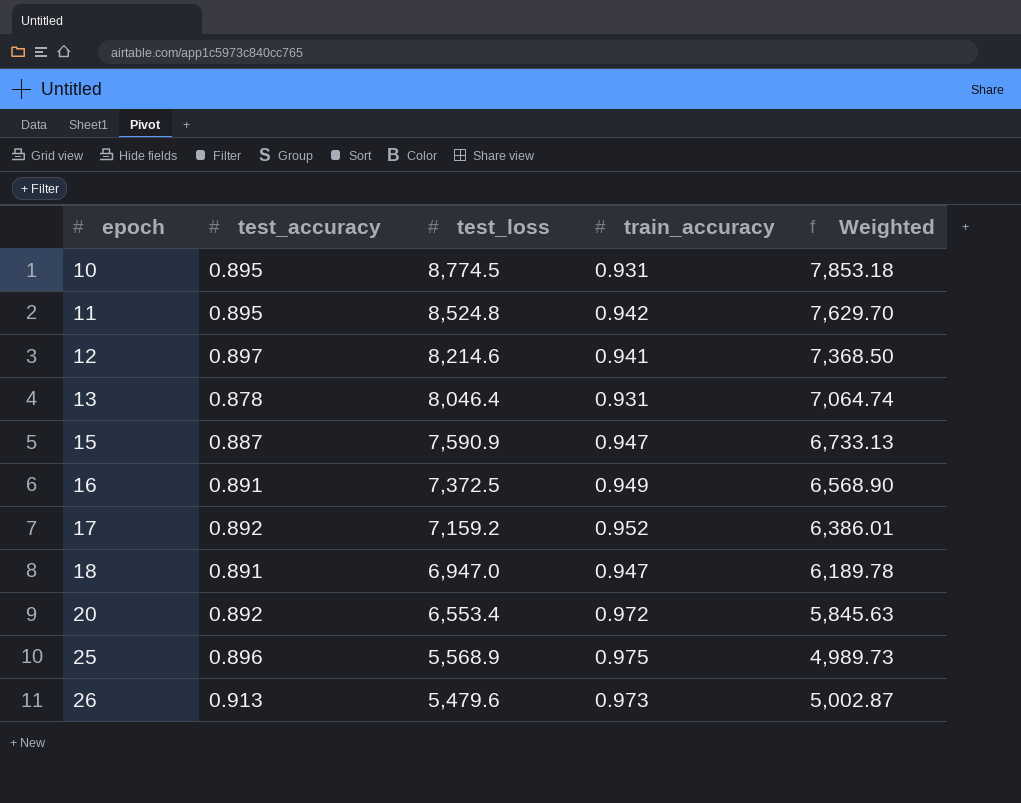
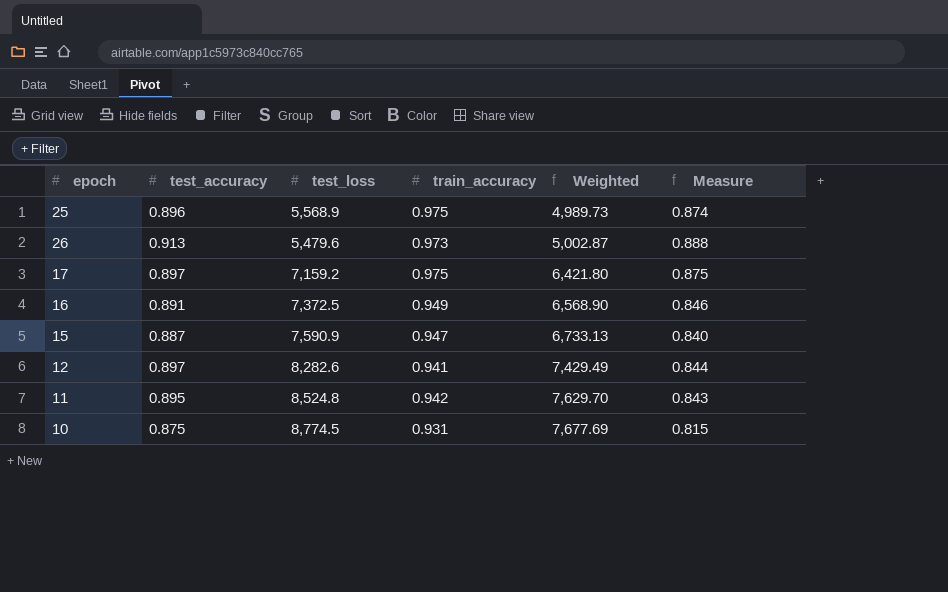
row order: epoch ascending -> Weighted ascending
column Measure | formula: none -> [test_accuracy] * [train_accuracy]
row 13: 0.878 | 8,046.4 | 0.931 | 7,064.74 -> none
row 18: 0.891 | 6,947.0 | 0.947 | 6,189.78 -> none
row 20: 0.892 | 6,553.4 | 0.972 | 5,845.63 -> none
17 | test_accuracy: 0.892 -> 0.897
17 | train_accuracy: 0.952 -> 0.975
17 | Weighted: 6,386.01 -> 6,421.80
12 | test_loss: 8,214.6 -> 8,282.6
12 | Weighted: 7,368.50 -> 7,429.49
10 | test_accuracy: 0.895 -> 0.875
10 | Weighted: 7,853.18 -> 7,677.69

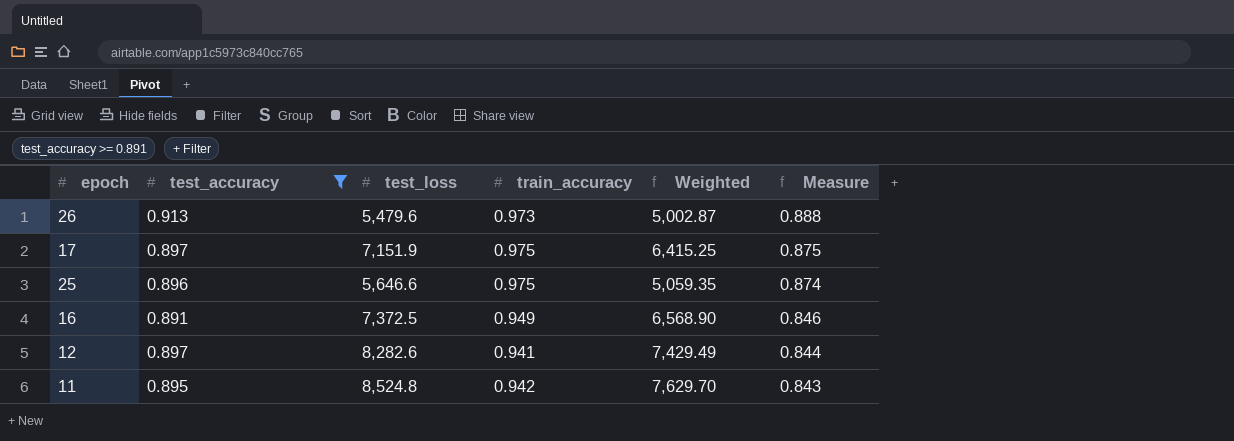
filter: none -> test_accuracy >= 0.891
row order: Weighted ascending -> Measure descending
17 | test_loss: 7,159.2 -> 7,151.9
17 | Weighted: 6,421.80 -> 6,415.25
25 | test_loss: 5,568.9 -> 5,646.6
25 | Weighted: 4,989.73 -> 5,059.35

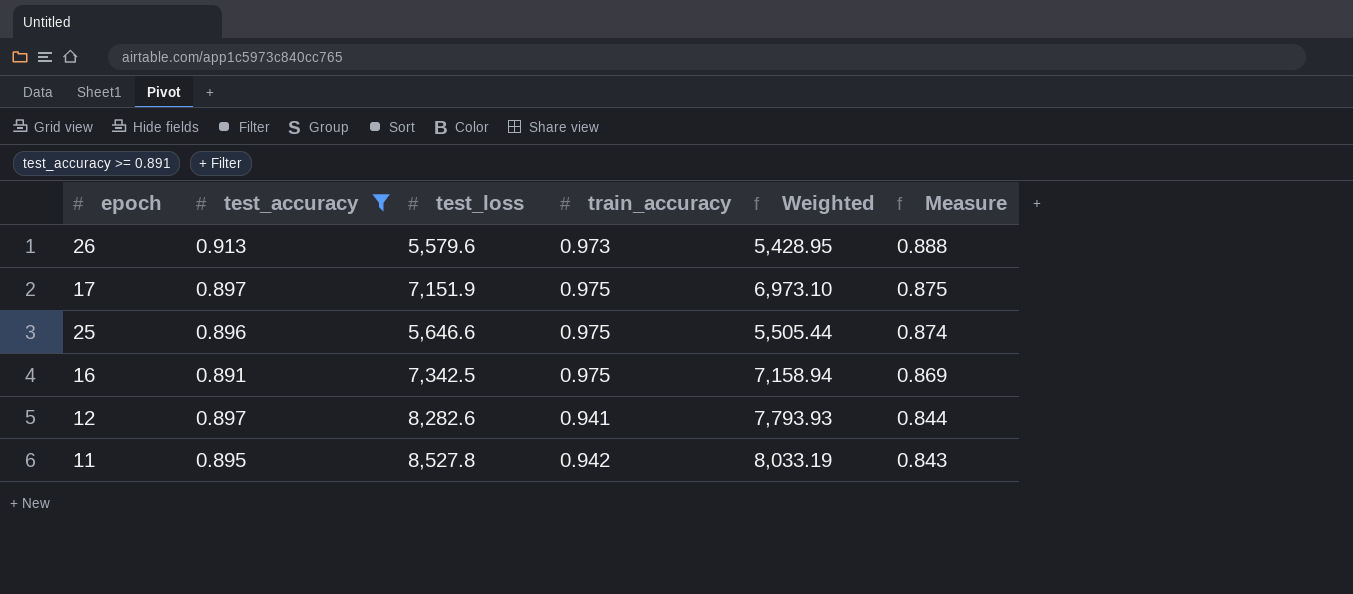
column Weighted | formula: [test_accuracy] * [test_loss] -> [test_loss] * [train_accuracy]
26 | test_loss: 5,479.6 -> 5,579.6
16 | test_loss: 7,372.5 -> 7,342.5
16 | train_accuracy: 0.949 -> 0.975
16 | Measure: 0.846 -> 0.869
11 | test_loss: 8,524.8 -> 8,527.8

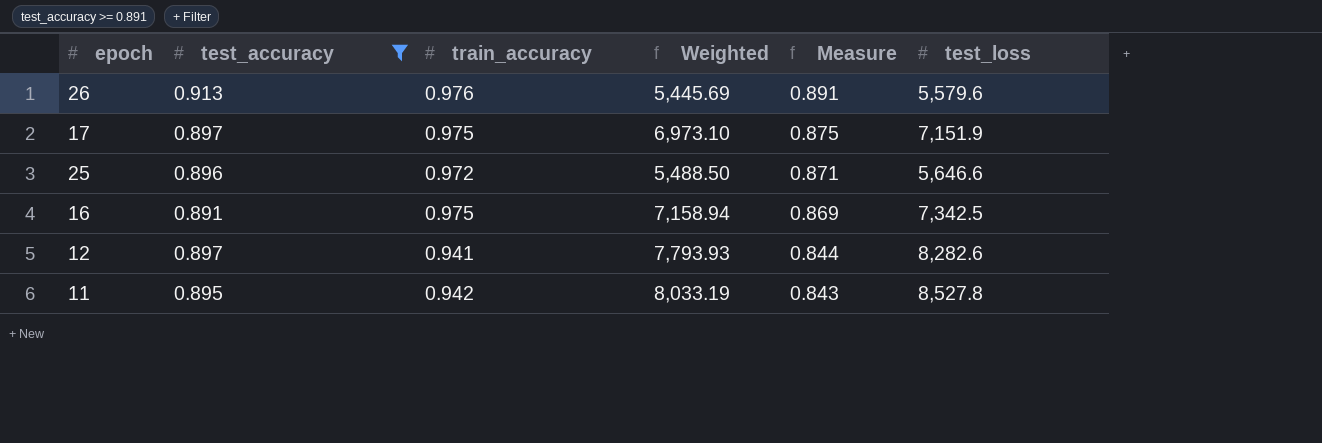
column test_loss | position: 3 -> 6
26 | train_accuracy: 0.973 -> 0.976
26 | Weighted: 5,428.95 -> 5,445.69
26 | Measure: 0.888 -> 0.891
25 | train_accuracy: 0.975 -> 0.972
25 | Weighted: 5,505.44 -> 5,488.50
25 | Measure: 0.874 -> 0.871

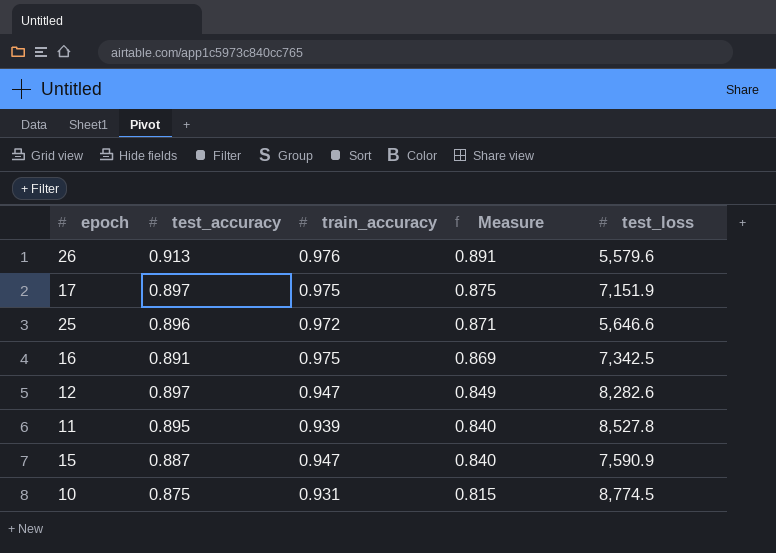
filter: test_accuracy >= 0.891 -> none
column Weighted | formula: [train_accuracy] * [test_loss] -> none
12 | train_accuracy: 0.941 -> 0.947
12 | Measure: 0.844 -> 0.849
11 | train_accuracy: 0.942 -> 0.939
11 | Measure: 0.843 -> 0.840

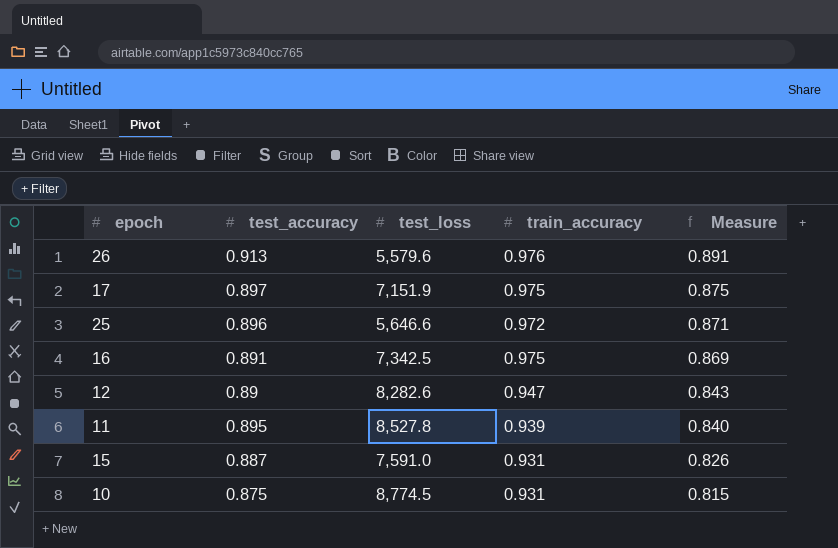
column test_loss | position: 5 -> 3
12 | test_accuracy: 0.897 -> 0.89
12 | Measure: 0.849 -> 0.843
15 | test_loss: 7,590.9 -> 7,591.0
15 | train_accuracy: 0.947 -> 0.931
15 | Measure: 0.840 -> 0.826

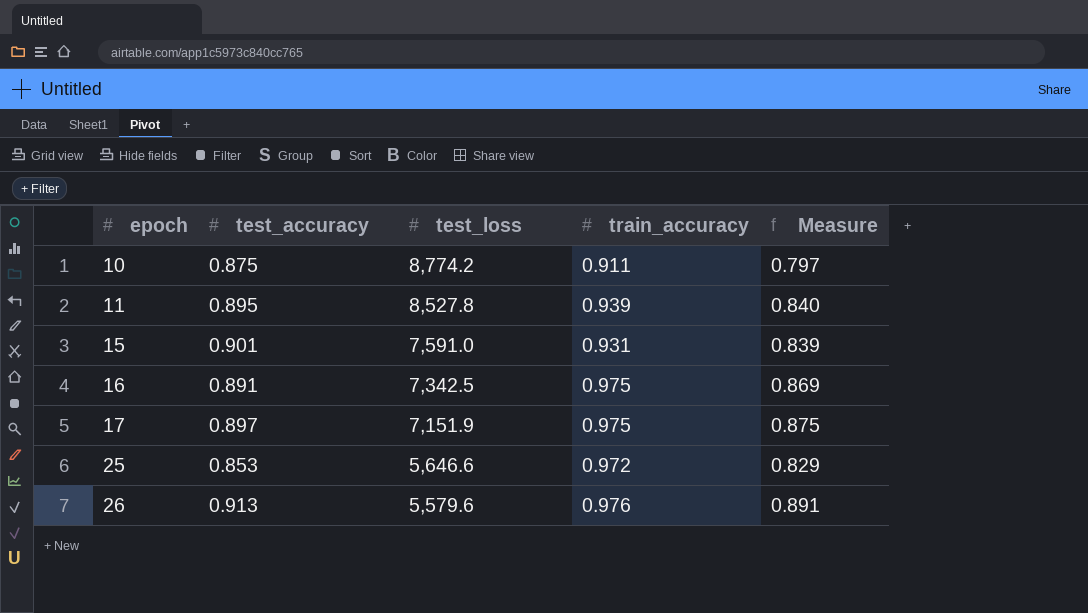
row order: Measure descending -> epoch ascending
row 12: 0.89 | 8,282.6 | 0.947 | 0.843 -> none
10 | test_loss: 8,774.5 -> 8,774.2
10 | train_accuracy: 0.931 -> 0.911
10 | Measure: 0.815 -> 0.797
15 | test_accuracy: 0.887 -> 0.901
15 | Measure: 0.826 -> 0.839
25 | test_accuracy: 0.896 -> 0.853
25 | Measure: 0.871 -> 0.829

